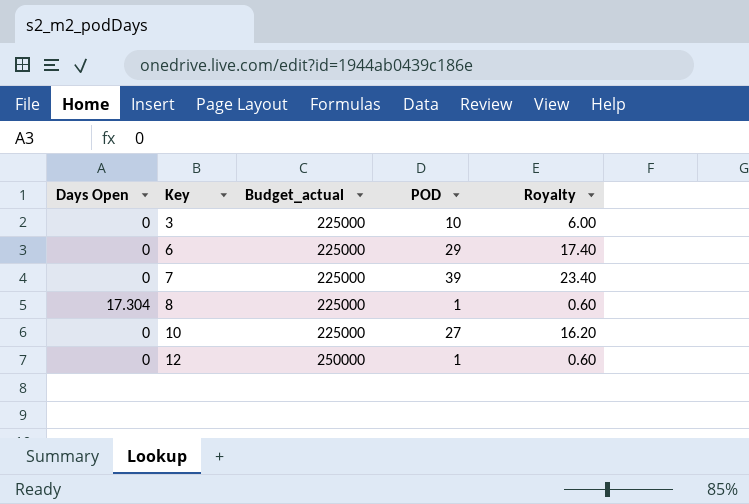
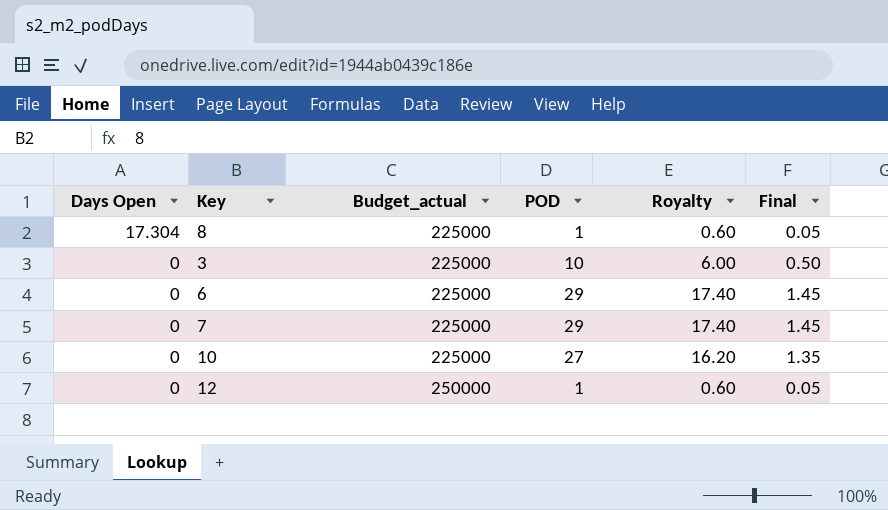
row order: Key ascending -> Days Open descending
column Final | formula: none -> [POD] * 0.05
7 | POD: 39 -> 29
7 | Royalty: 23.40 -> 17.40

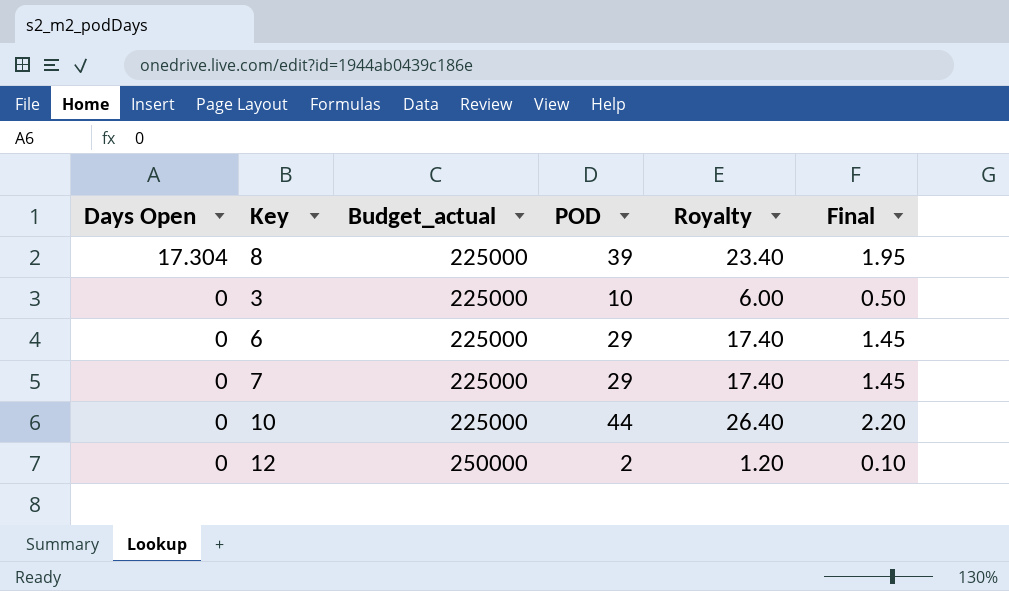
8 | POD: 1 -> 39
8 | Royalty: 0.60 -> 23.40
8 | Final: 0.05 -> 1.95
10 | POD: 27 -> 44
10 | Royalty: 16.20 -> 26.40
10 | Final: 1.35 -> 2.20
12 | POD: 1 -> 2
12 | Royalty: 0.60 -> 1.20
12 | Final: 0.05 -> 0.10

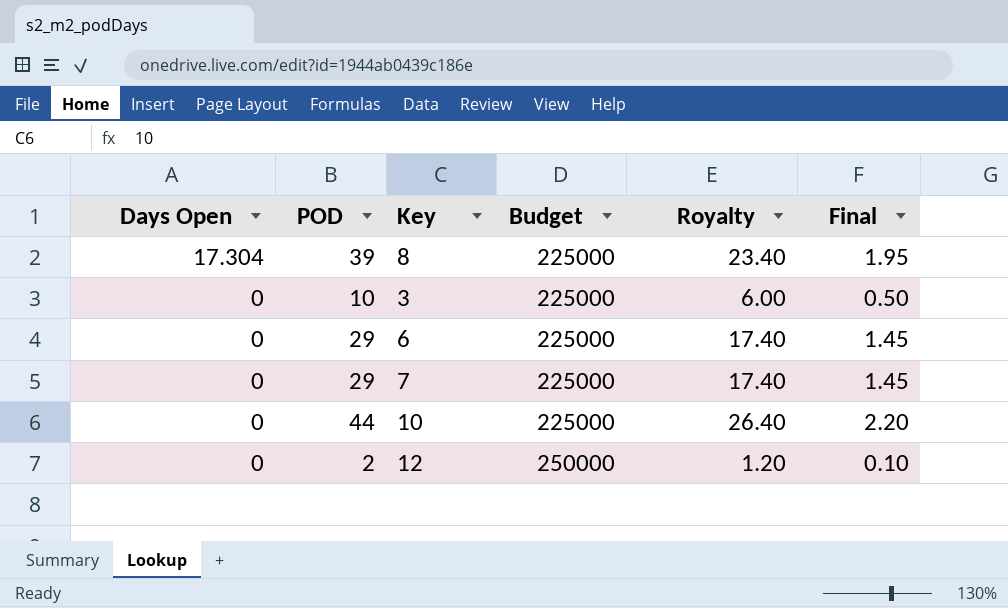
column POD | position: 4 -> 2
column name: Budget_actual -> Budget

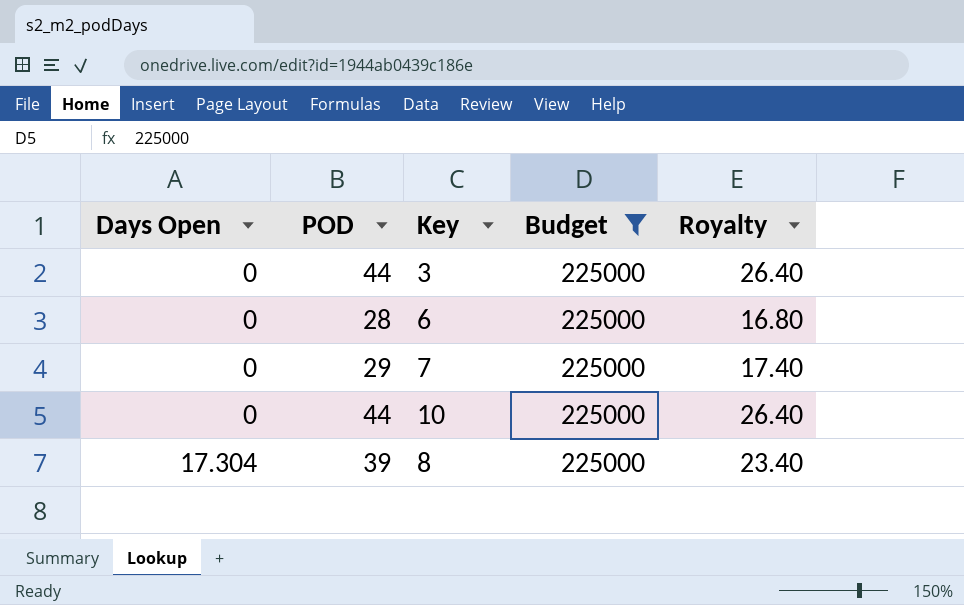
filter: none -> Budget = 225000
row order: Days Open descending -> Days Open ascending
column Final | formula: [POD] * 0.05 -> none
3 | POD: 10 -> 44
3 | Royalty: 6.00 -> 26.40
6 | POD: 29 -> 28
6 | Royalty: 17.40 -> 16.80

